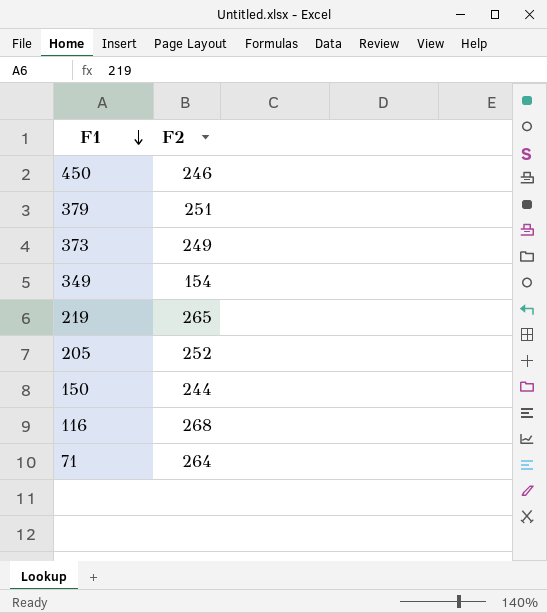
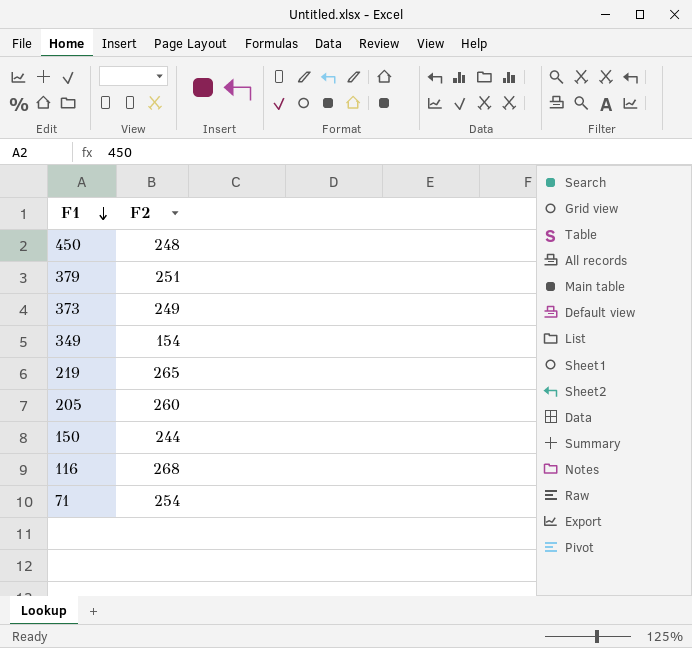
450 | F2: 246 -> 248
205 | F2: 252 -> 260
71 | F2: 264 -> 254

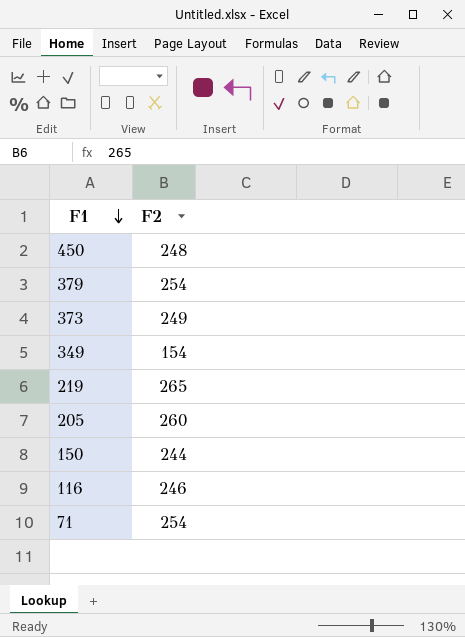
379 | F2: 251 -> 254
116 | F2: 268 -> 246

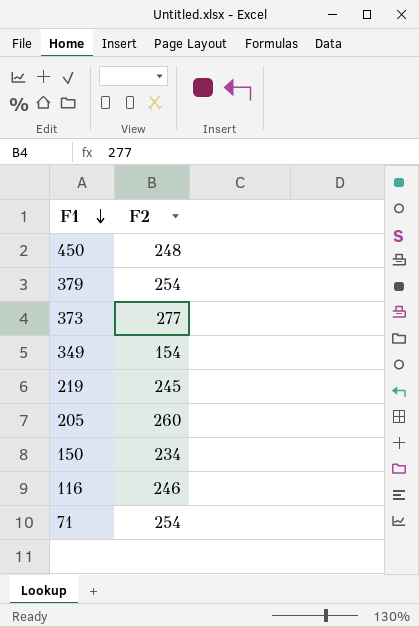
373 | F2: 249 -> 277
219 | F2: 265 -> 245
150 | F2: 244 -> 234

